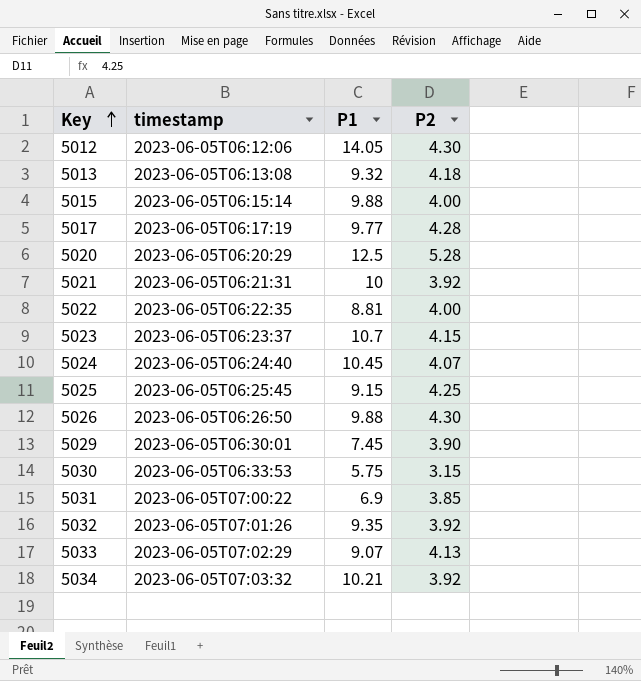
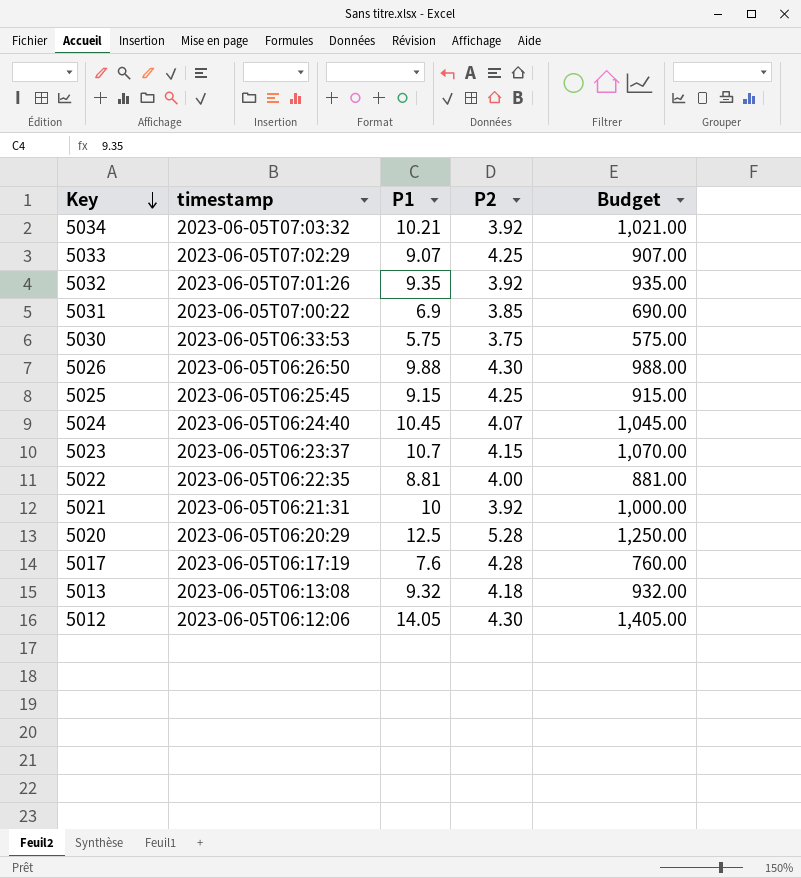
row order: Key ascending -> Key descending
column Budget | formula: none -> [P1] * 100
row 5015: 2023-06-05T06:15:14 | 9.88 | 4.00 -> none
row 5029: 2023-06-05T06:30:01 | 7.45 | 3.90 -> none
5033 | P2: 4.13 -> 4.25
5030 | P2: 3.15 -> 3.75
5017 | P1: 9.77 -> 7.6

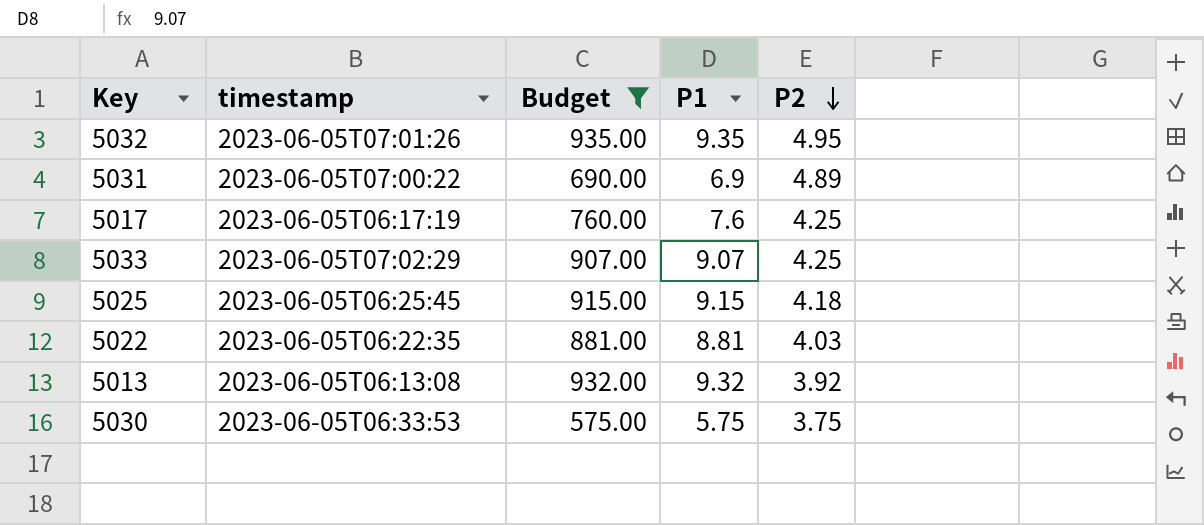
filter: none -> Budget <= 935.00
row order: Key descending -> P2 descending
column Budget | position: 5 -> 3
5032 | P2: 3.92 -> 4.95
5031 | P2: 3.85 -> 4.89
5017 | P2: 4.28 -> 4.25
5025 | P2: 4.25 -> 4.18
5022 | P2: 4.00 -> 4.03
5013 | P2: 4.18 -> 3.92

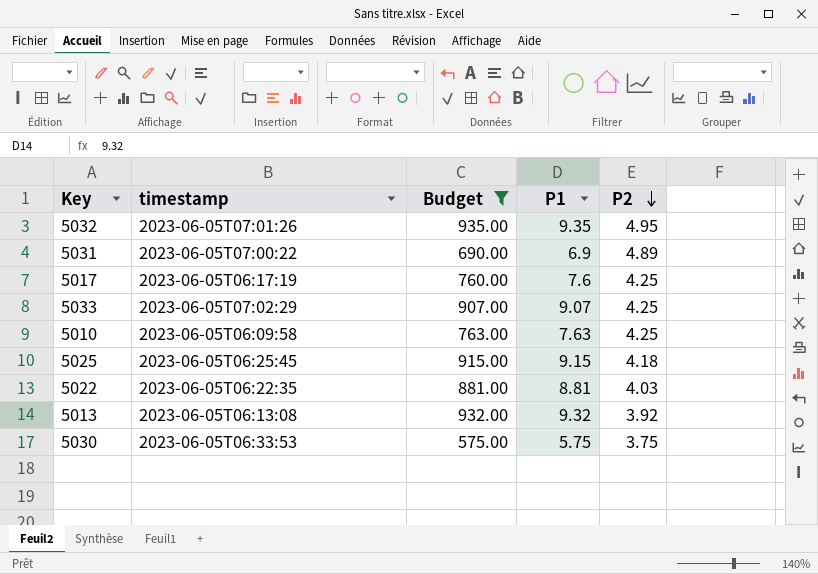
row 5010: none -> 2023-06-05T06:09:58 | 763.00 | 7.63 | 4.25

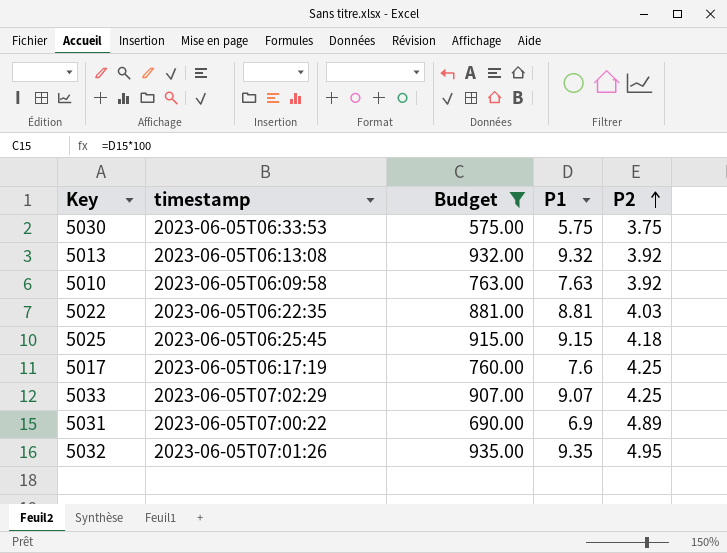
row order: P2 descending -> P2 ascending
5010 | P2: 4.25 -> 3.92

